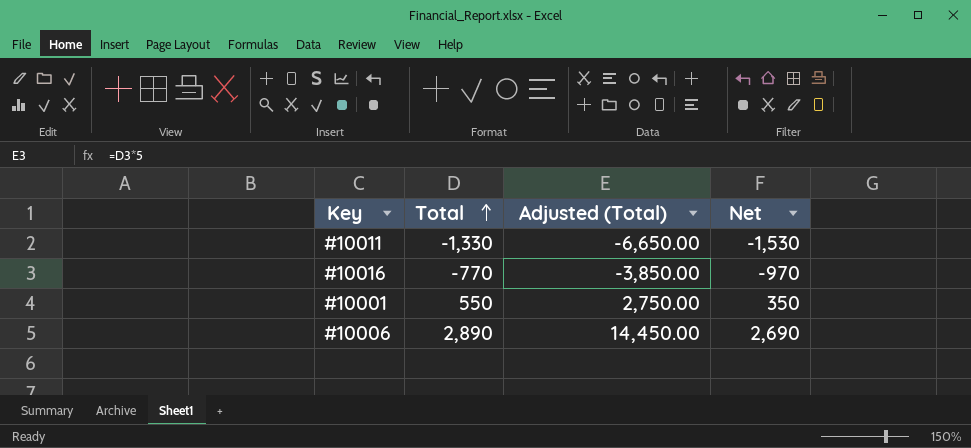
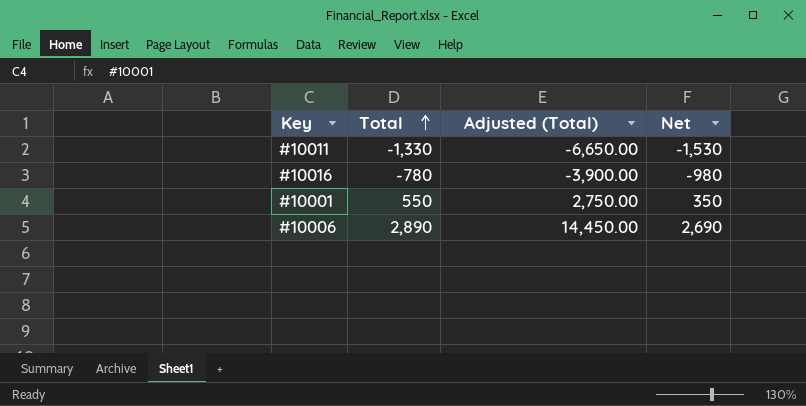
#10016 | Total: -770 -> -780
#10016 | Adjusted (Total): -3,850.00 -> -3,900.00
#10016 | Net: -970 -> -980

